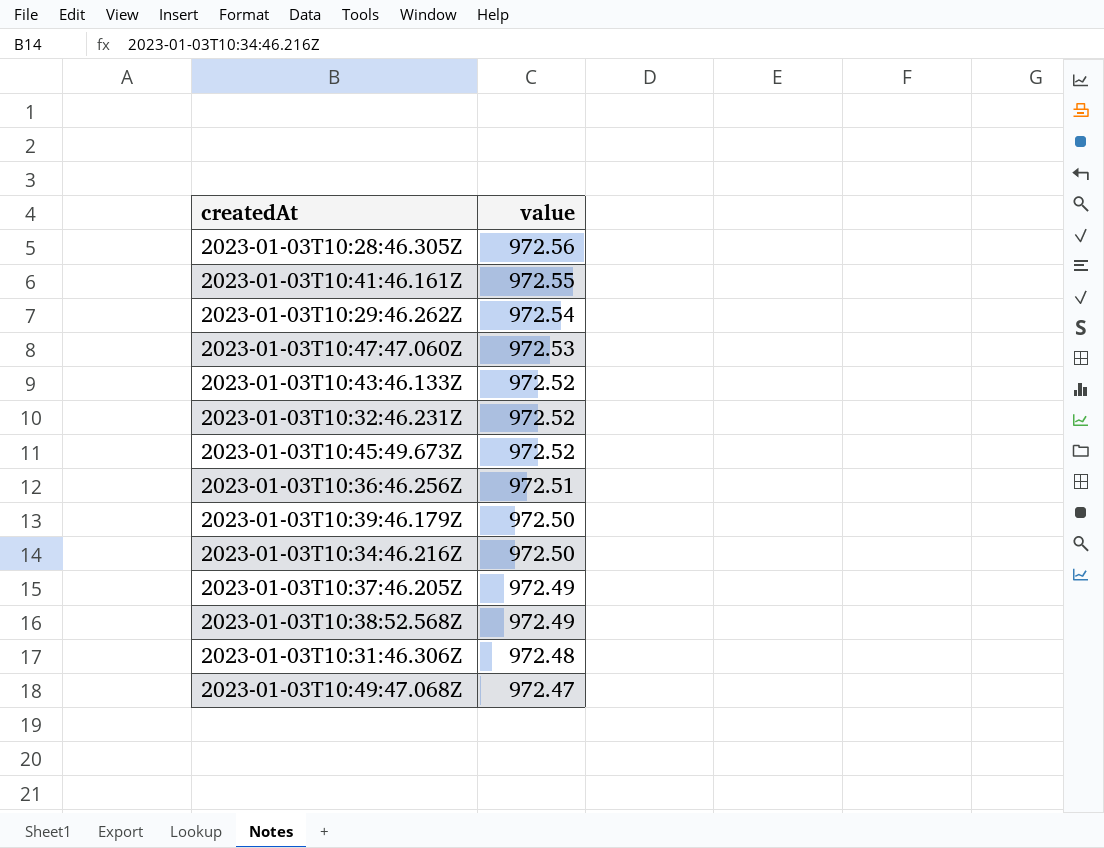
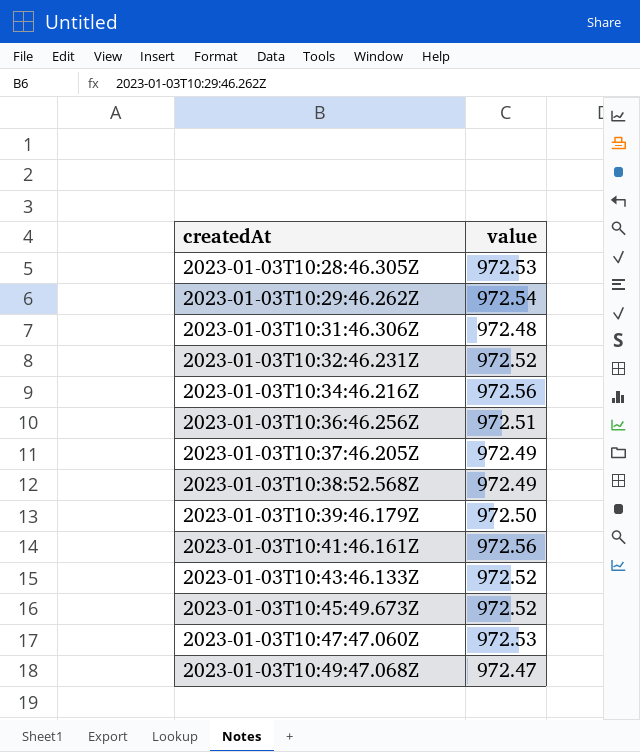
row order: value descending -> createdAt ascending
2023-01-03T10:28:46.305Z | value: 972.56 -> 972.53
2023-01-03T10:34:46.216Z | value: 972.50 -> 972.56
2023-01-03T10:41:46.161Z | value: 972.55 -> 972.56

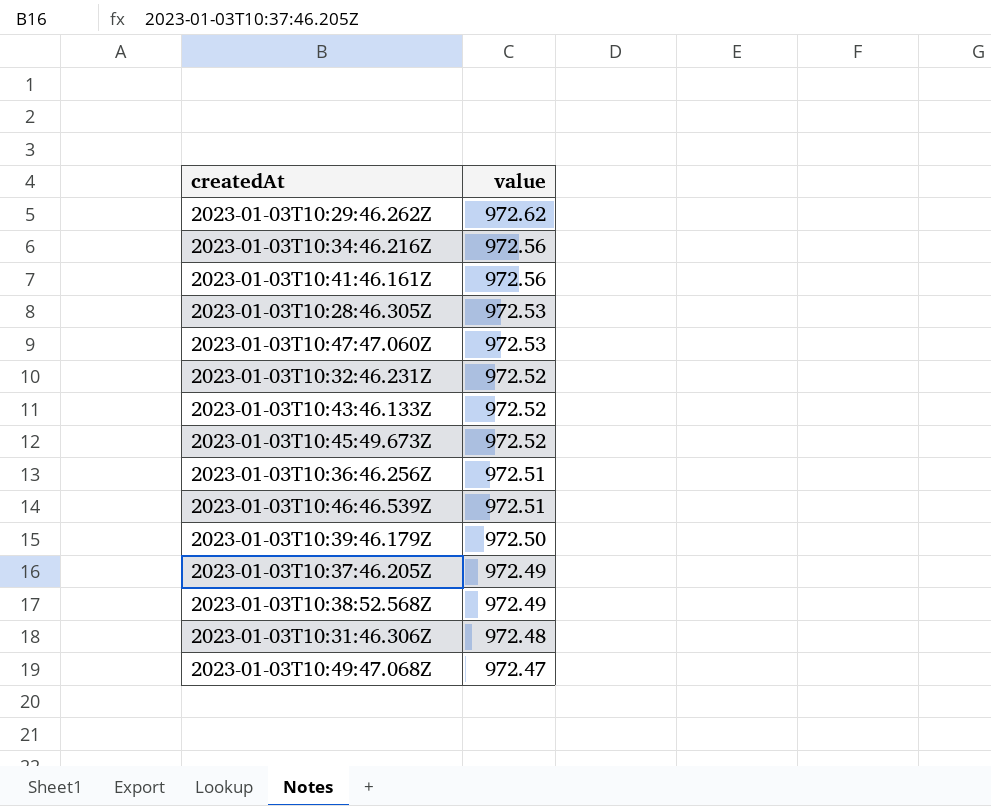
row order: createdAt ascending -> value descending
2023-01-03T10:29:46.262Z | value: 972.54 -> 972.62
row 2023-01-03T10:46:46.539Z: none -> 972.51

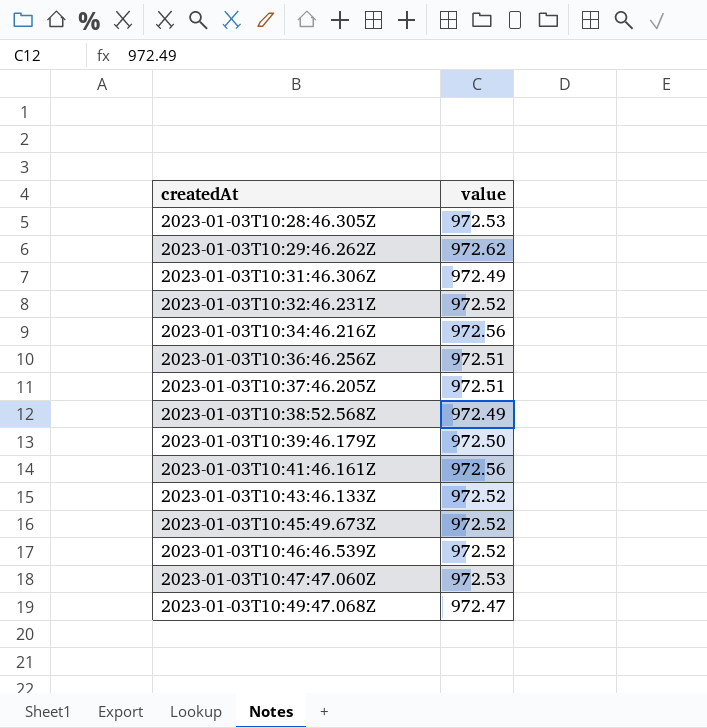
row order: value descending -> createdAt ascending
2023-01-03T10:31:46.306Z | value: 972.48 -> 972.49
2023-01-03T10:37:46.205Z | value: 972.49 -> 972.51
2023-01-03T10:46:46.539Z | value: 972.51 -> 972.52

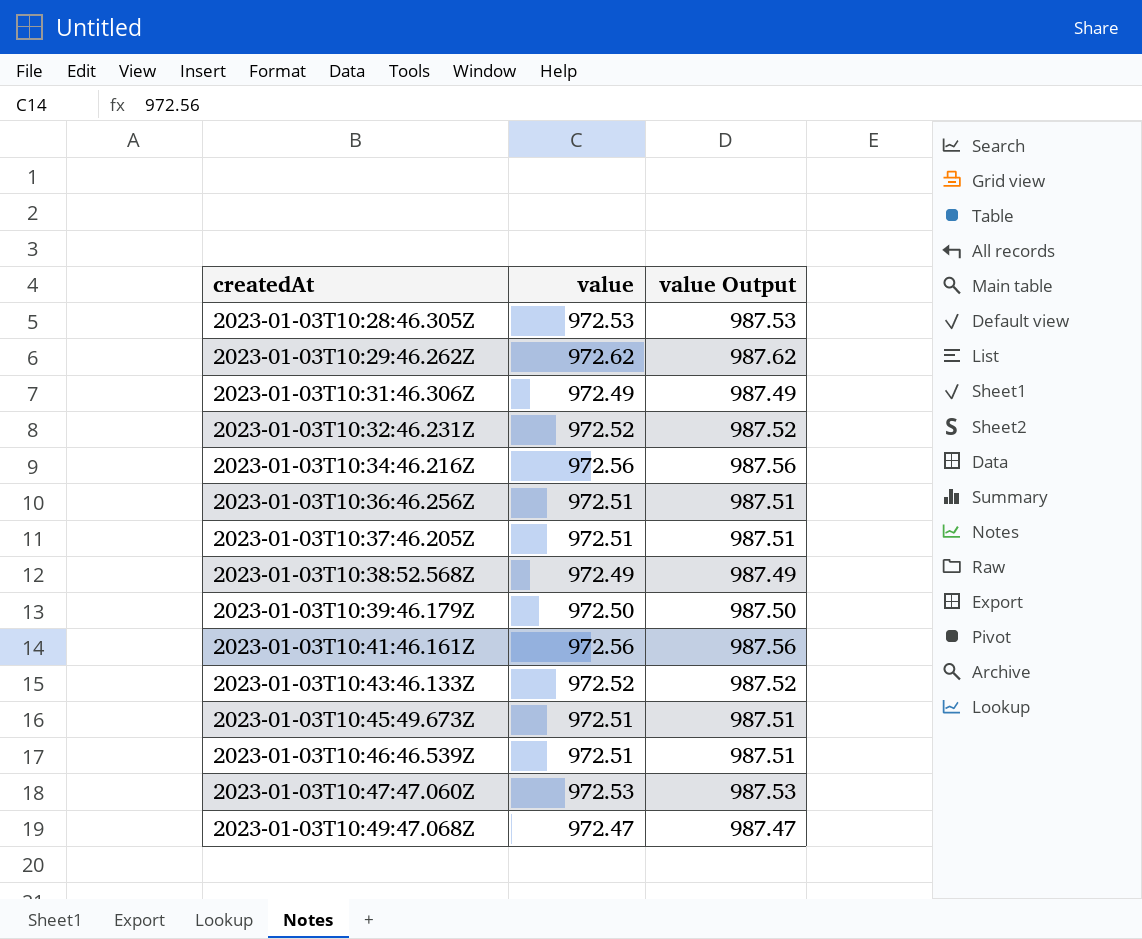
column value Output | formula: none -> [value] + 15
2023-01-03T10:45:49.673Z | value: 972.52 -> 972.51
2023-01-03T10:46:46.539Z | value: 972.52 -> 972.51

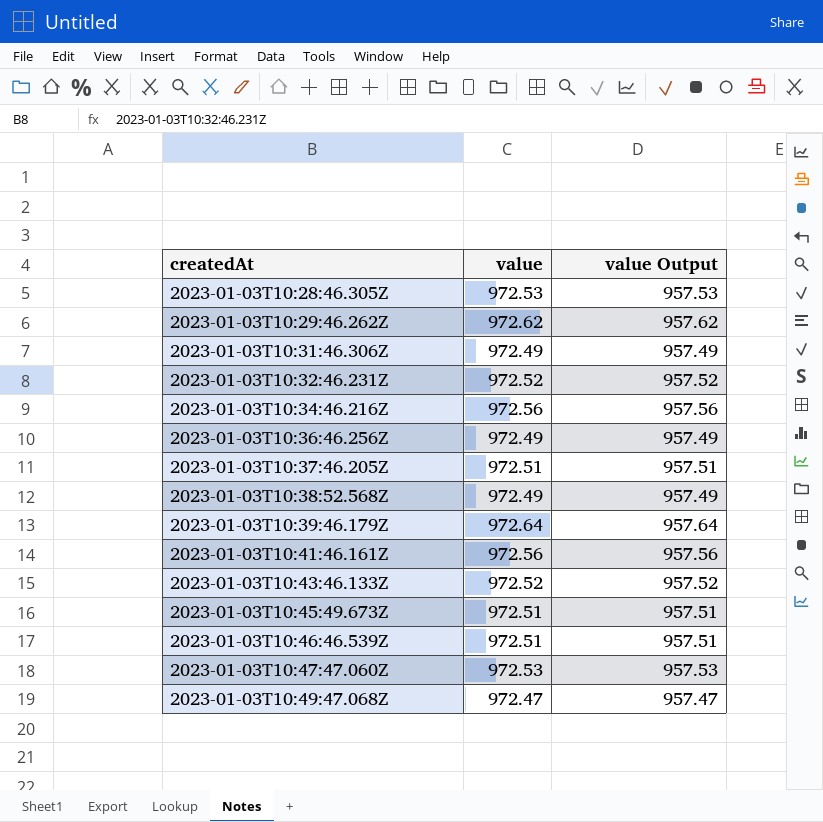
column value Output | formula: [value] + 15 -> [value] - 15
2023-01-03T10:36:46.256Z | value: 972.51 -> 972.49
2023-01-03T10:39:46.179Z | value: 972.50 -> 972.64

